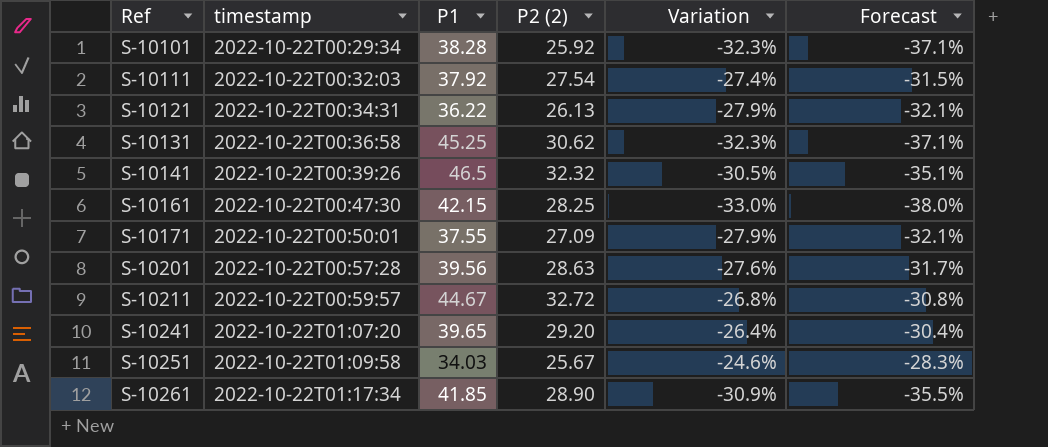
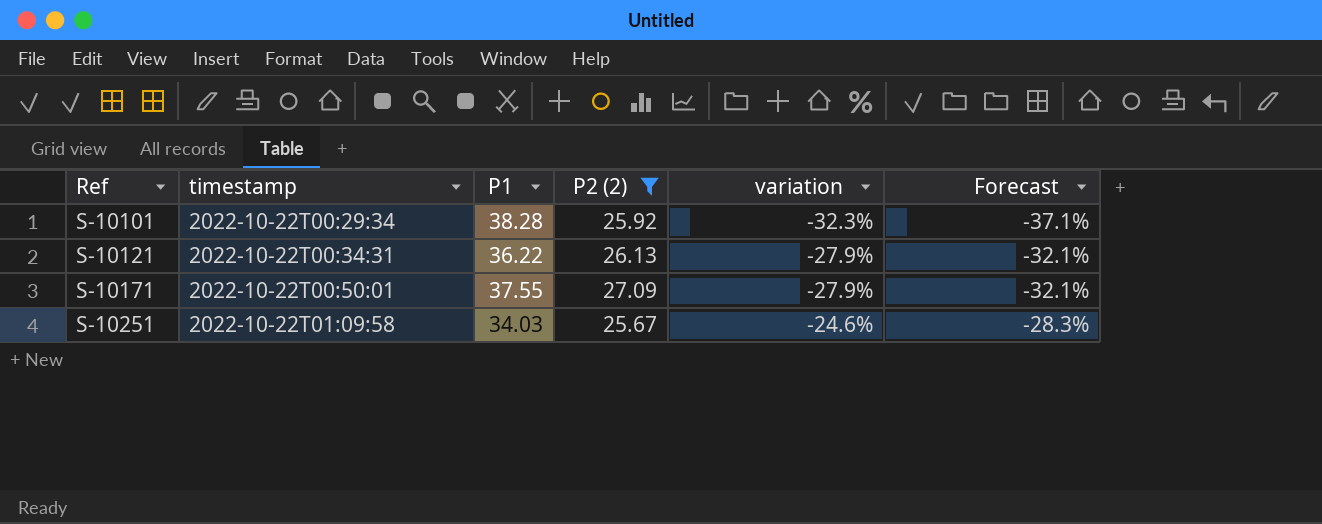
filter: none -> P2 (2) <= 27.09
column name: Variation -> variation

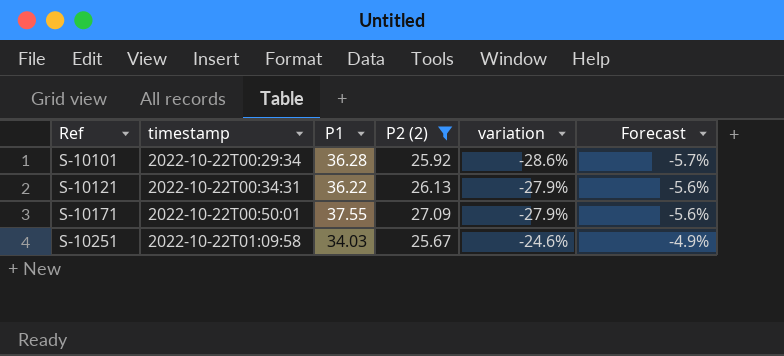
column Forecast | formula: [variation] * 1.15 -> [variation] * 0.2
S-10101 | P1: 38.28 -> 36.28
S-10101 | variation: -32.3% -> -28.6%

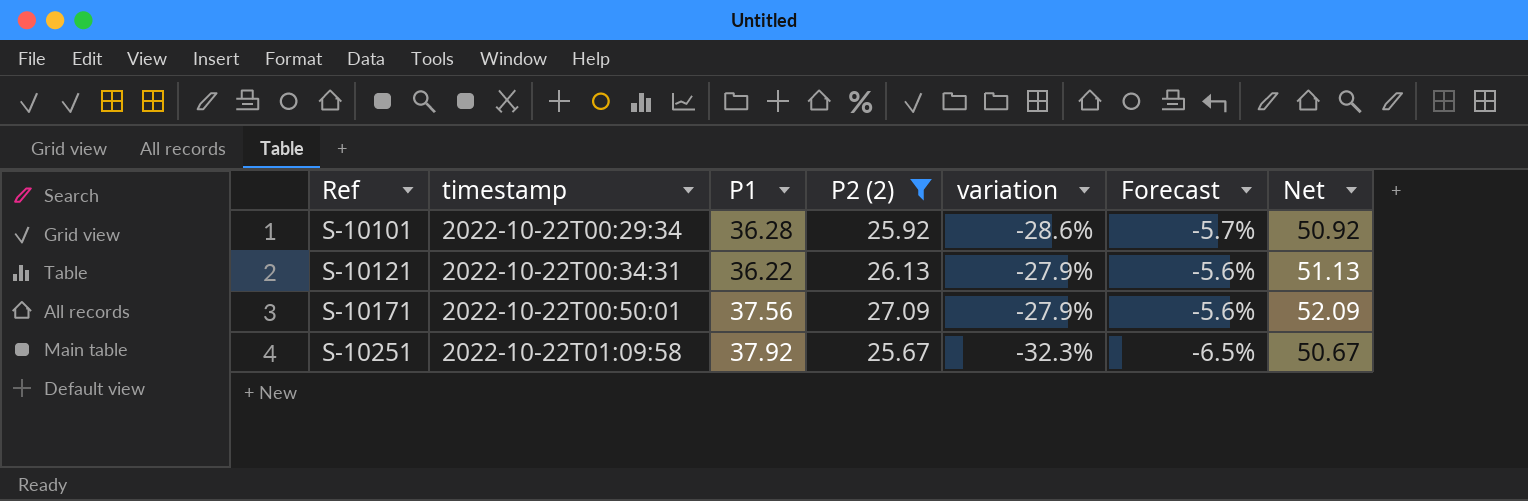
column Net | formula: none -> [P2 (2)] + 25
S-10171 | P1: 37.55 -> 37.56
S-10251 | P1: 34.03 -> 37.92
S-10251 | variation: -24.6% -> -32.3%
S-10251 | Forecast: -4.9% -> -6.5%

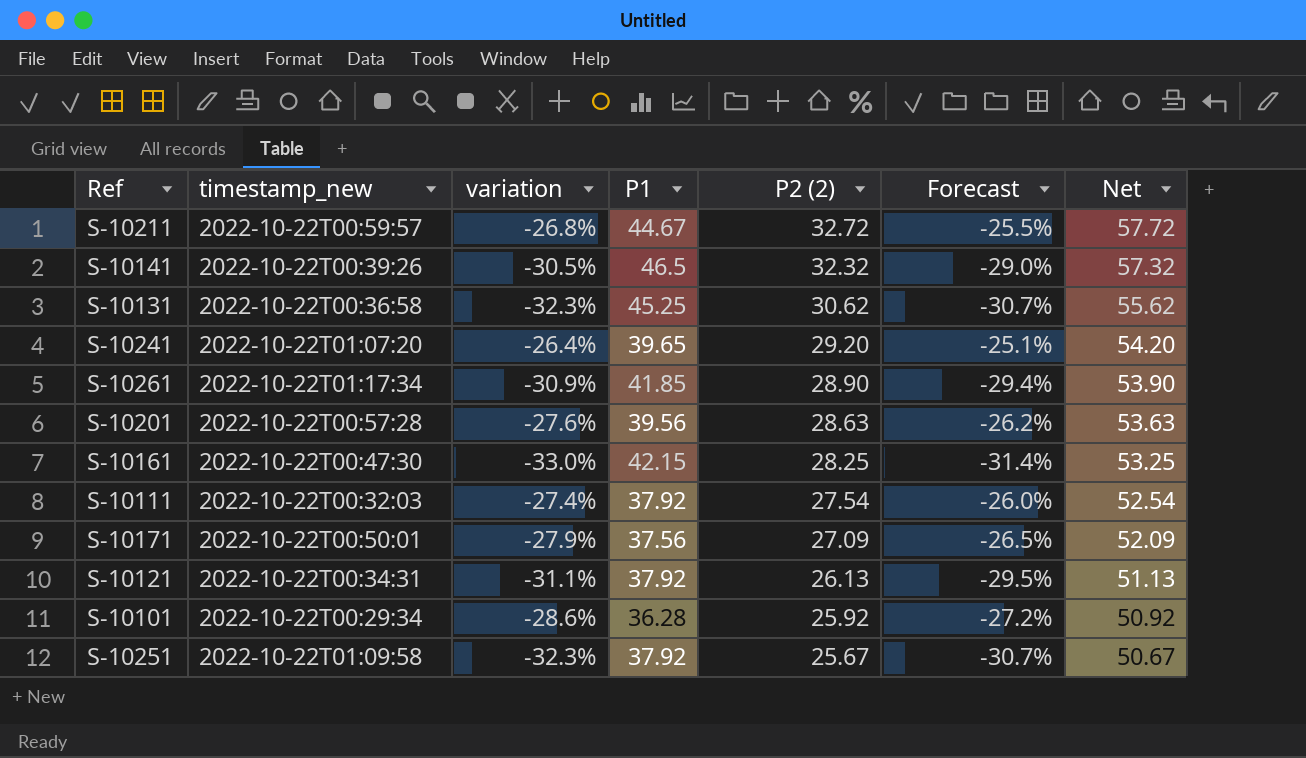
filter: P2 (2) <= 27.09 -> none
row order: Ref ascending -> P2 (2) descending
column name: timestamp -> timestamp_new
column variation | position: 5 -> 3
column Forecast | formula: [variation] * 0.2 -> [variation] * 0.95
S-10121 | variation: -27.9% -> -31.1%
S-10121 | P1: 36.22 -> 37.92

